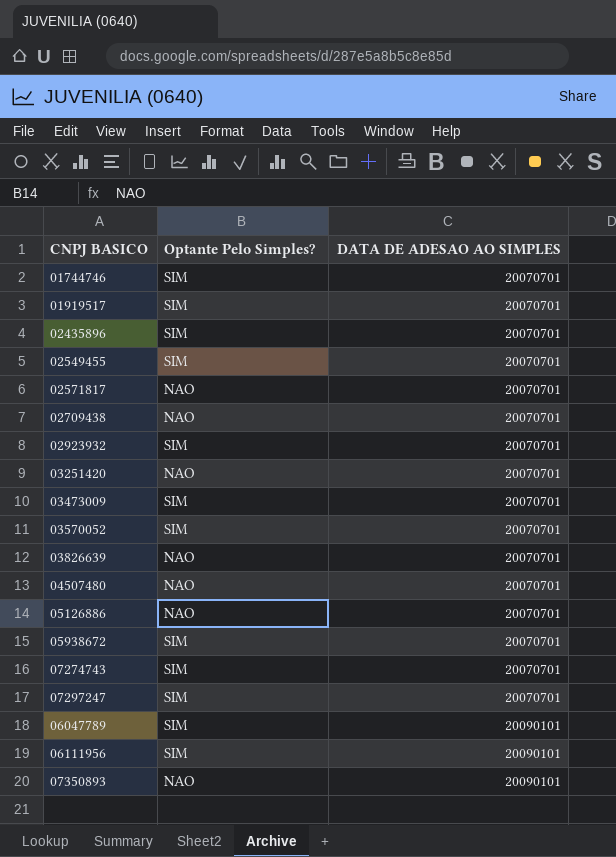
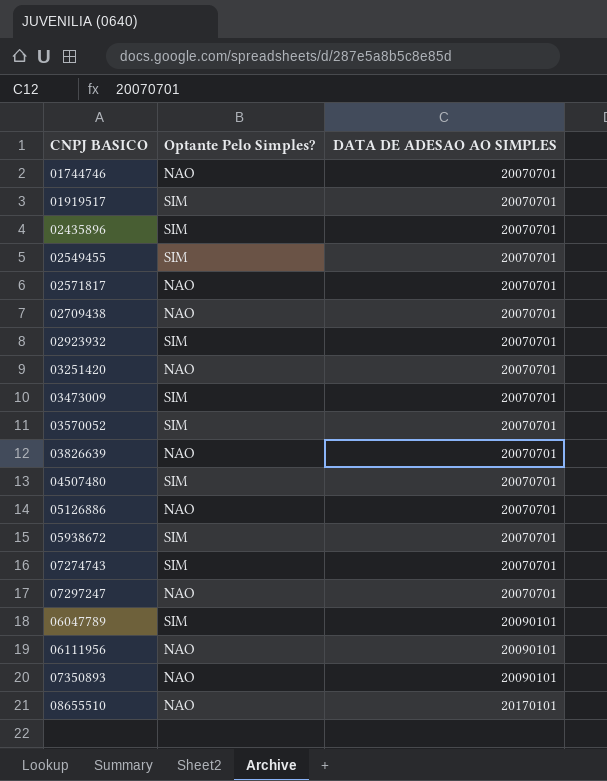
01744746 | Optante Pelo Simples?: SIM -> NAO
04507480 | Optante Pelo Simples?: NAO -> SIM
07297247 | Optante Pelo Simples?: SIM -> NAO
06111956 | Optante Pelo Simples?: SIM -> NAO
row 08655510: none -> NAO | 20170101

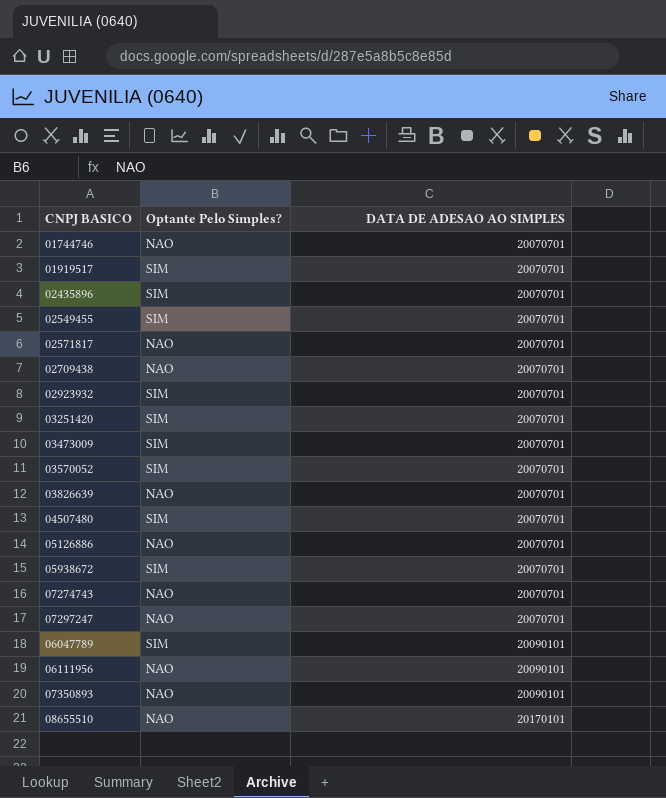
03251420 | Optante Pelo Simples?: NAO -> SIM
07274743 | Optante Pelo Simples?: SIM -> NAO

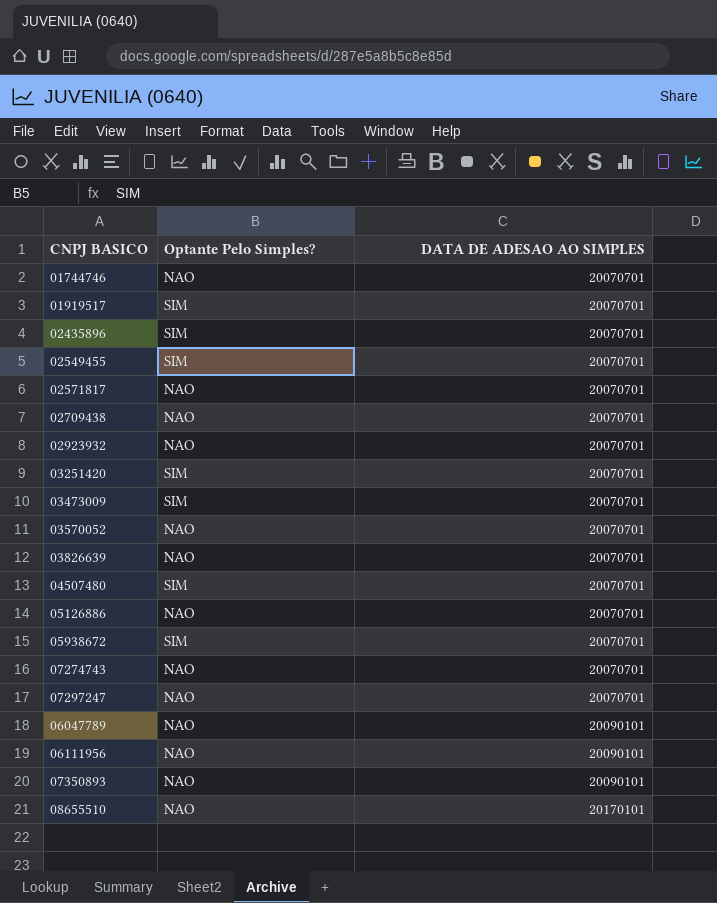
02923932 | Optante Pelo Simples?: SIM -> NAO
03570052 | Optante Pelo Simples?: SIM -> NAO
06047789 | Optante Pelo Simples?: SIM -> NAO

